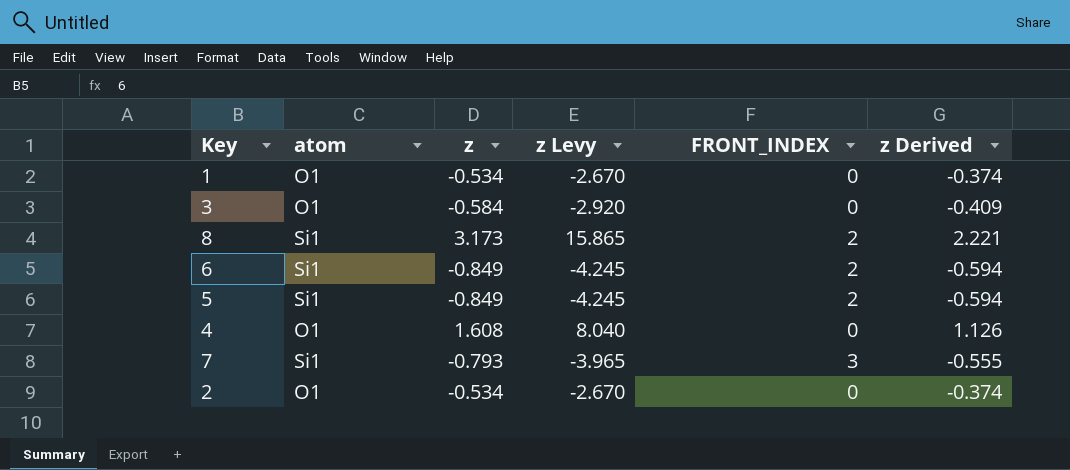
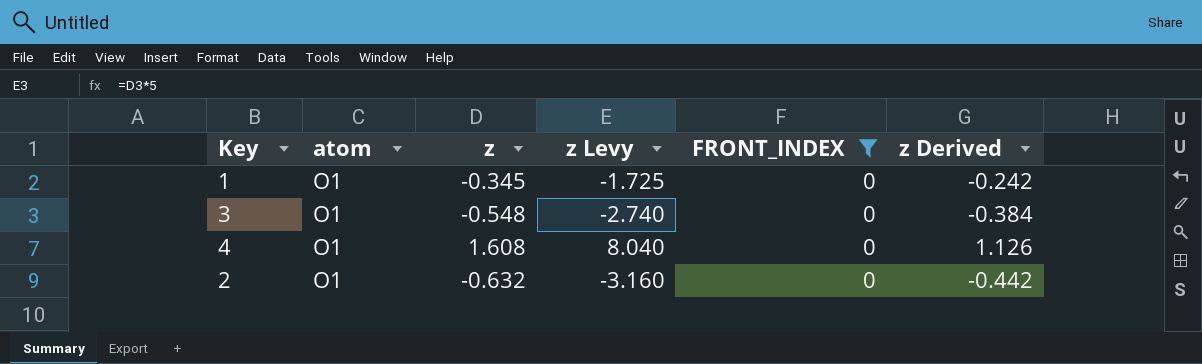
filter: none -> FRONT_INDEX = 0
1 | z: -0.534 -> -0.345
1 | z Levy: -2.670 -> -1.725
1 | z Derived: -0.374 -> -0.242
3 | z: -0.584 -> -0.548
3 | z Levy: -2.920 -> -2.740
3 | z Derived: -0.409 -> -0.384
2 | z: -0.534 -> -0.632
2 | z Levy: -2.670 -> -3.160
2 | z Derived: -0.374 -> -0.442

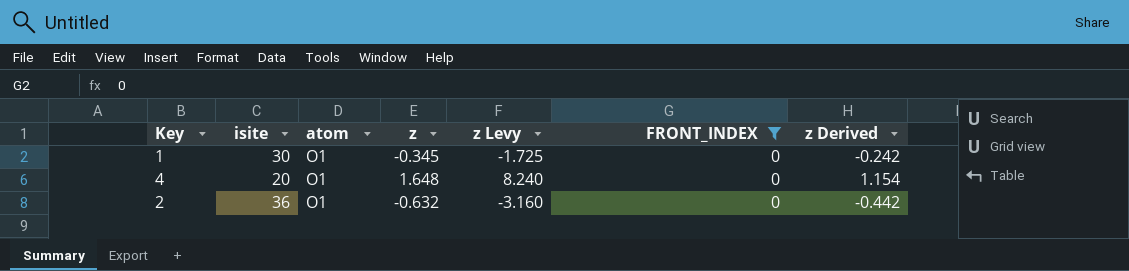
column isite | position: none -> 2
row 3: O1 | -0.548 | -2.740 | 0 | -0.384 -> none
4 | z: 1.608 -> 1.648
4 | z Levy: 8.040 -> 8.240
4 | z Derived: 1.126 -> 1.154

